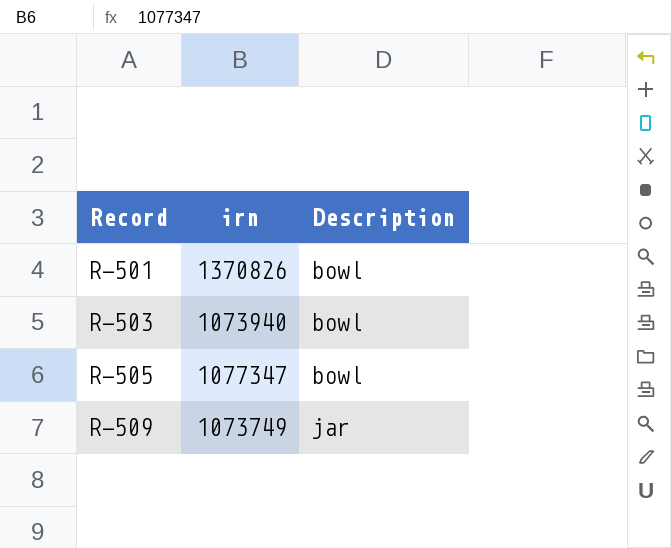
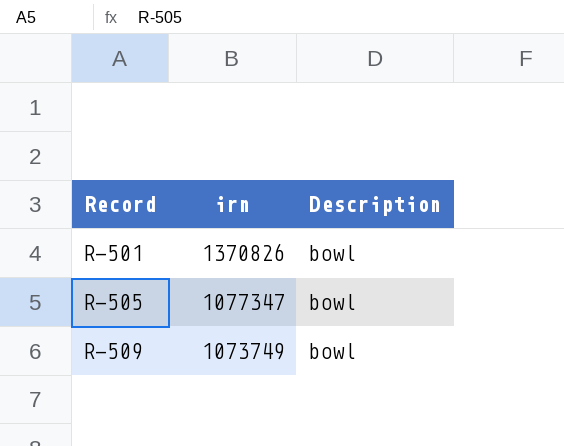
row R-503: 1073940 | bowl -> none
R-509 | Description: jar -> bowl

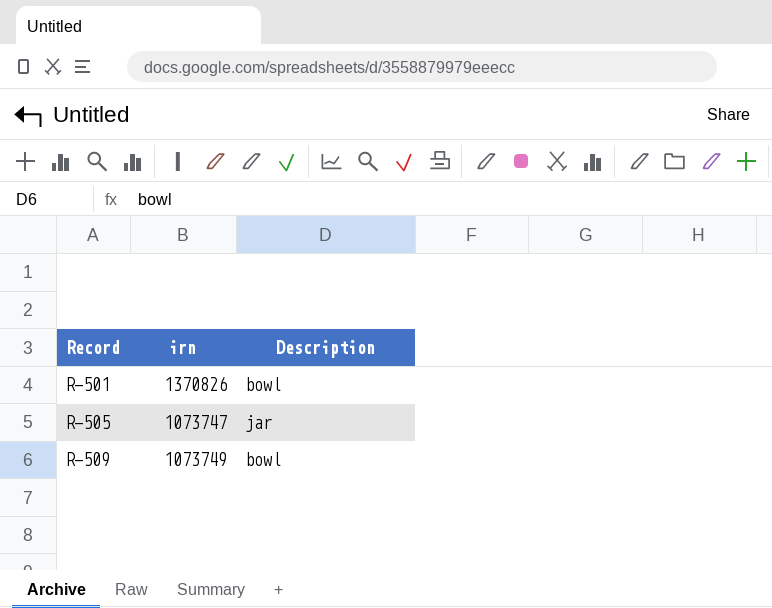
R-505 | irn: 1077347 -> 1073747
R-505 | Description: bowl -> jar

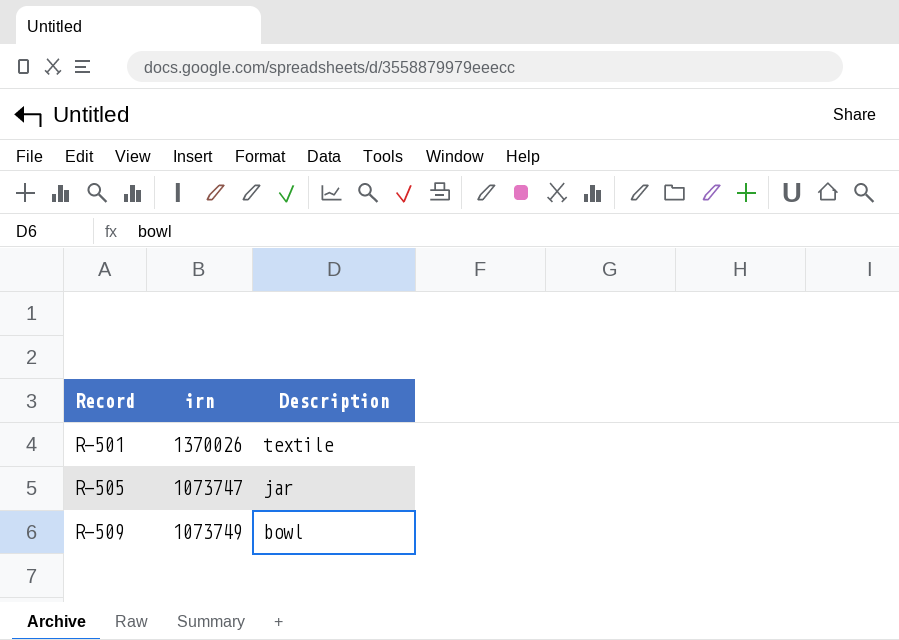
R-501 | irn: 1370826 -> 1370026
R-501 | Description: bowl -> textile

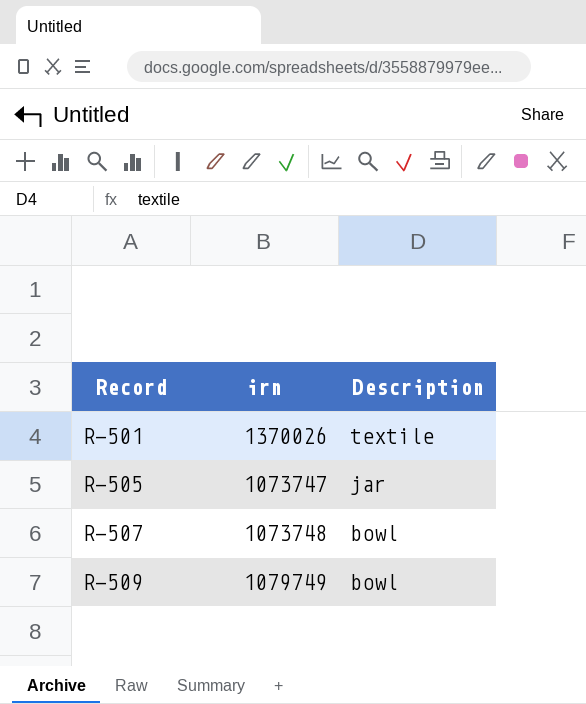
row R-507: none -> 1073748 | bowl
R-509 | irn: 1073749 -> 1079749

